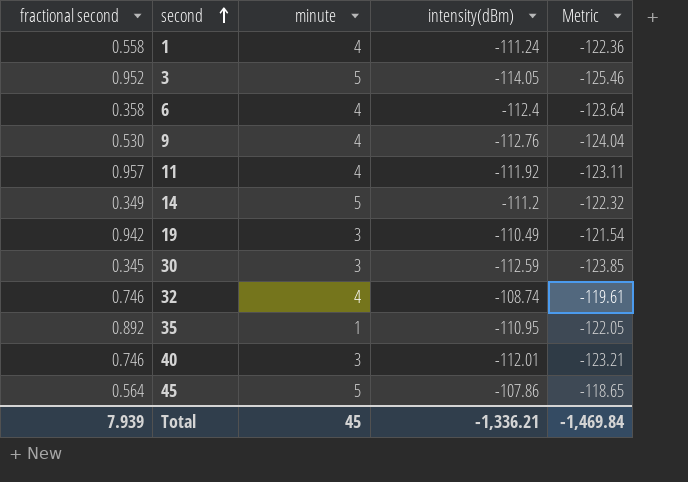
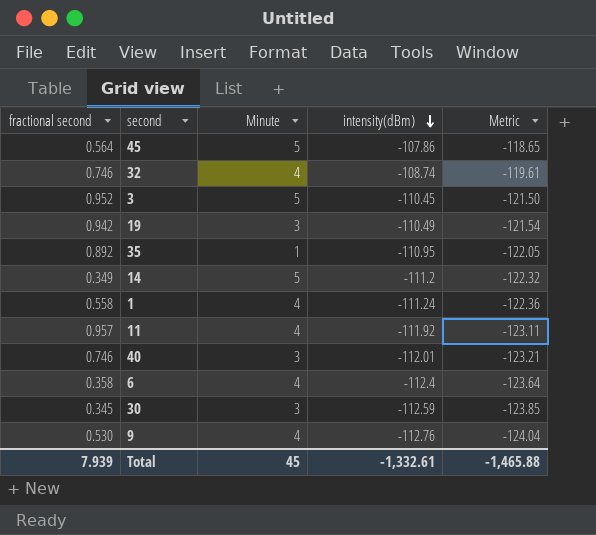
row order: second ascending -> intensity(dBm) descending
column name: minute -> Minute
3 | intensity(dBm): -114.05 -> -110.45
3 | Metric: -125.46 -> -121.50
Total | intensity(dBm): -1,336.21 -> -1,332.61
Total | Metric: -1,469.84 -> -1,465.88

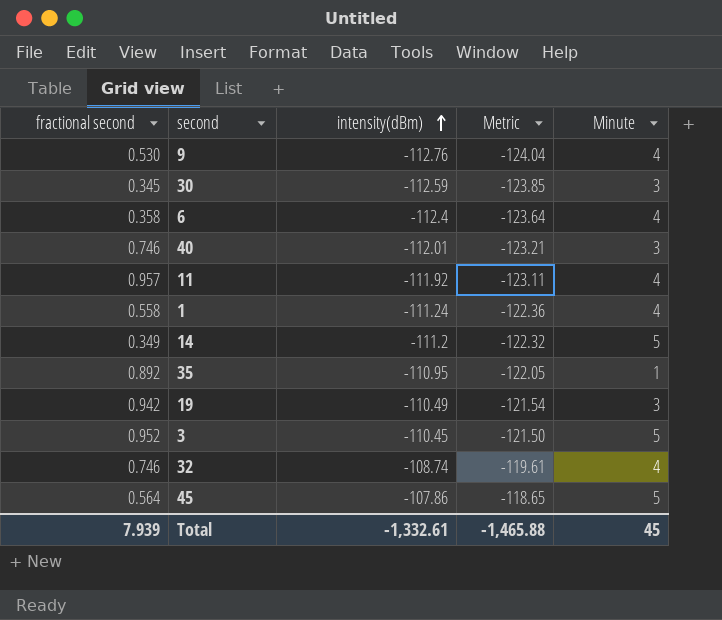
row order: intensity(dBm) descending -> intensity(dBm) ascending
column Minute | position: 3 -> 5

